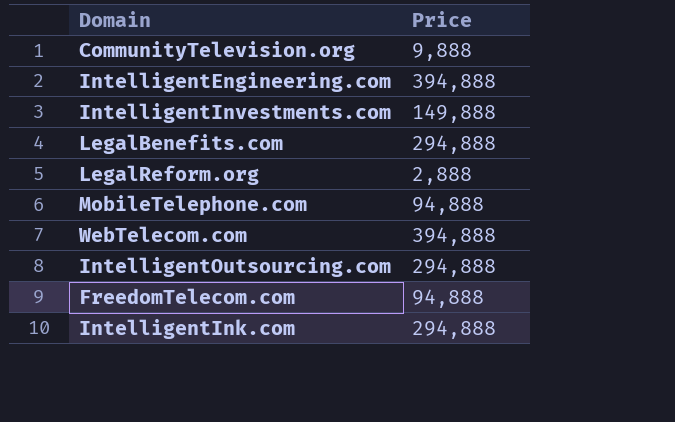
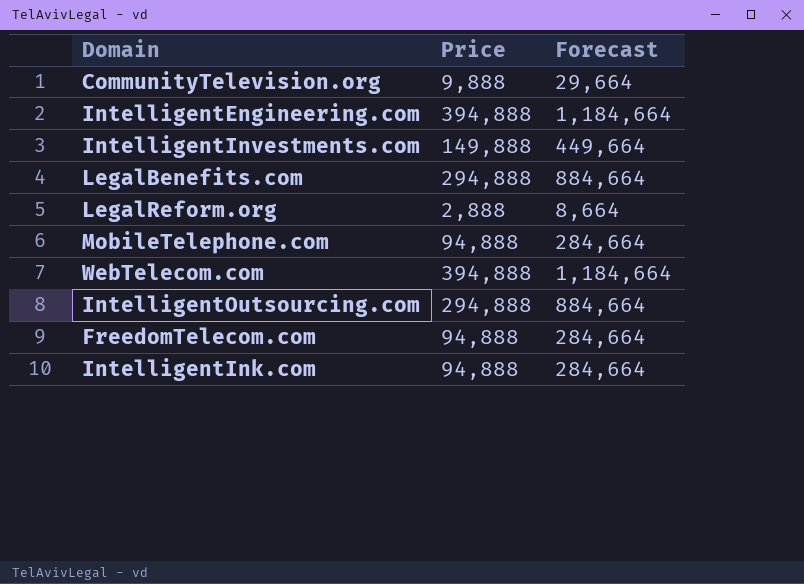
column Forecast | formula: none -> [Price] * 3
IntelligentInk.com | Price: 294,888 -> 94,888

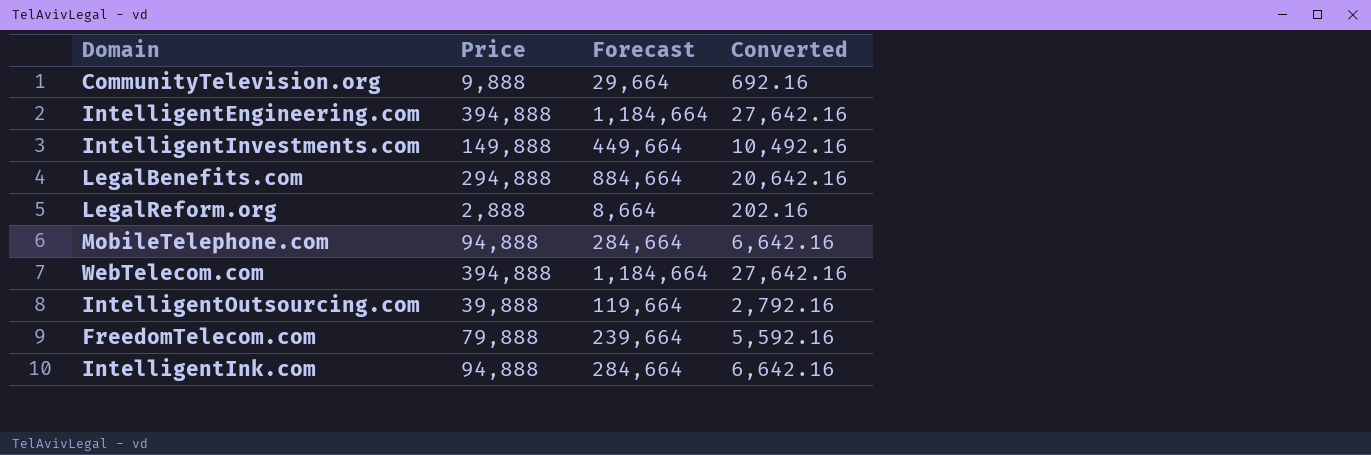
column Converted | formula: none -> [Price] * 0.07
IntelligentOutsourcing.com | Price: 294,888 -> 39,888
IntelligentOutsourcing.com | Forecast: 884,664 -> 119,664
FreedomTelecom.com | Price: 94,888 -> 79,888
FreedomTelecom.com | Forecast: 284,664 -> 239,664

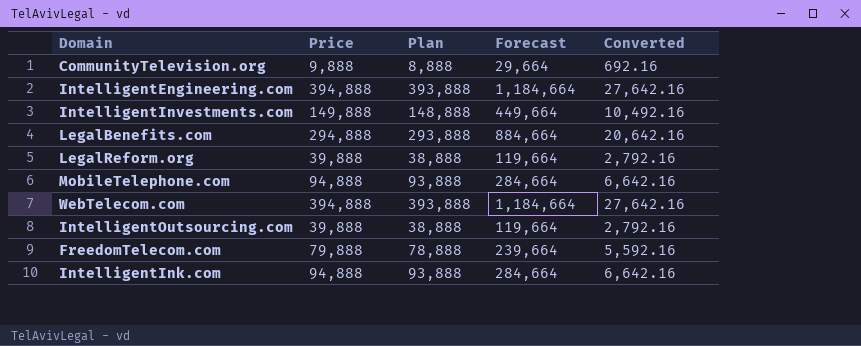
column Plan | formula: none -> [Price] - 1000
LegalReform.org | Price: 2,888 -> 39,888
LegalReform.org | Forecast: 8,664 -> 119,664
LegalReform.org | Converted: 202.16 -> 2,792.16

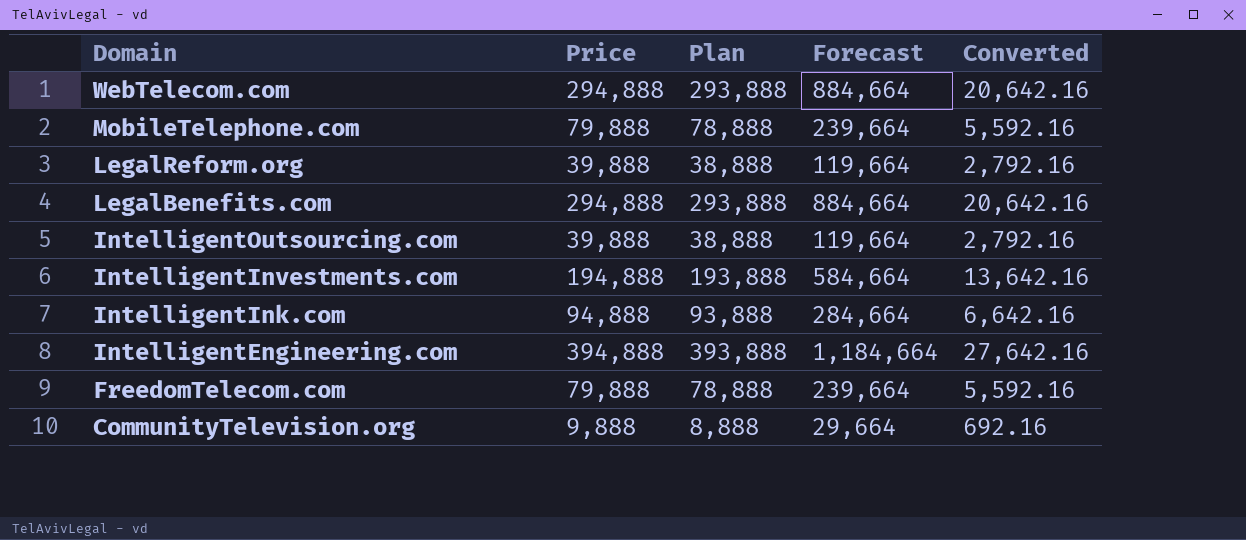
row order: none -> Domain descending
WebTelecom.com | Price: 394,888 -> 294,888
WebTelecom.com | Plan: 393,888 -> 293,888
WebTelecom.com | Forecast: 1,184,664 -> 884,664
WebTelecom.com | Converted: 27,642.16 -> 20,642.16
MobileTelephone.com | Price: 94,888 -> 79,888
MobileTelephone.com | Plan: 93,888 -> 78,888
MobileTelephone.com | Forecast: 284,664 -> 239,664
MobileTelephone.com | Converted: 6,642.16 -> 5,592.16
IntelligentInvestments.com | Price: 149,888 -> 194,888
IntelligentInvestments.com | Plan: 148,888 -> 193,888
IntelligentInvestments.com | Forecast: 449,664 -> 584,664
IntelligentInvestments.com | Converted: 10,492.16 -> 13,642.16

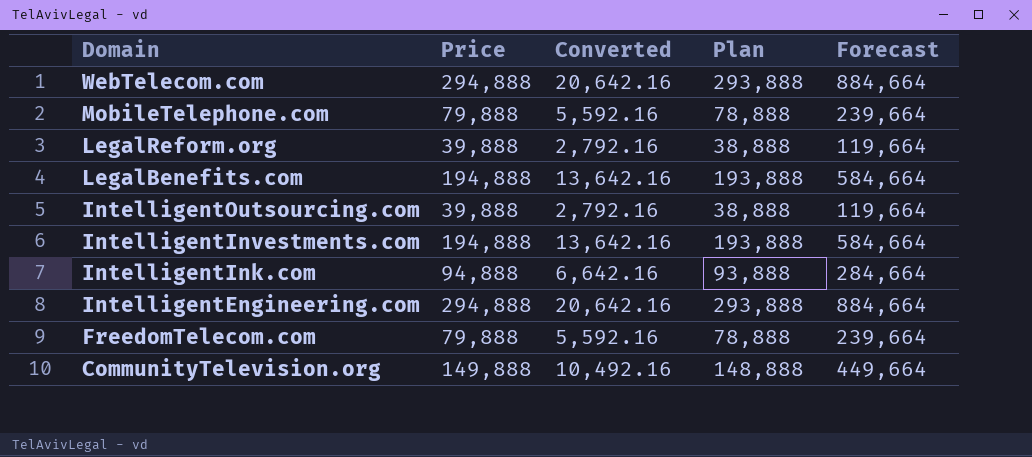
column Converted | position: 5 -> 3
LegalBenefits.com | Price: 294,888 -> 194,888
LegalBenefits.com | Converted: 20,642.16 -> 13,642.16
LegalBenefits.com | Plan: 293,888 -> 193,888
LegalBenefits.com | Forecast: 884,664 -> 584,664
IntelligentEngineering.com | Price: 394,888 -> 294,888
IntelligentEngineering.com | Converted: 27,642.16 -> 20,642.16
IntelligentEngineering.com | Plan: 393,888 -> 293,888
IntelligentEngineering.com | Forecast: 1,184,664 -> 884,664
CommunityTelevision.org | Price: 9,888 -> 149,888
CommunityTelevision.org | Converted: 692.16 -> 10,492.16
CommunityTelevision.org | Plan: 8,888 -> 148,888
CommunityTelevision.org | Forecast: 29,664 -> 449,664

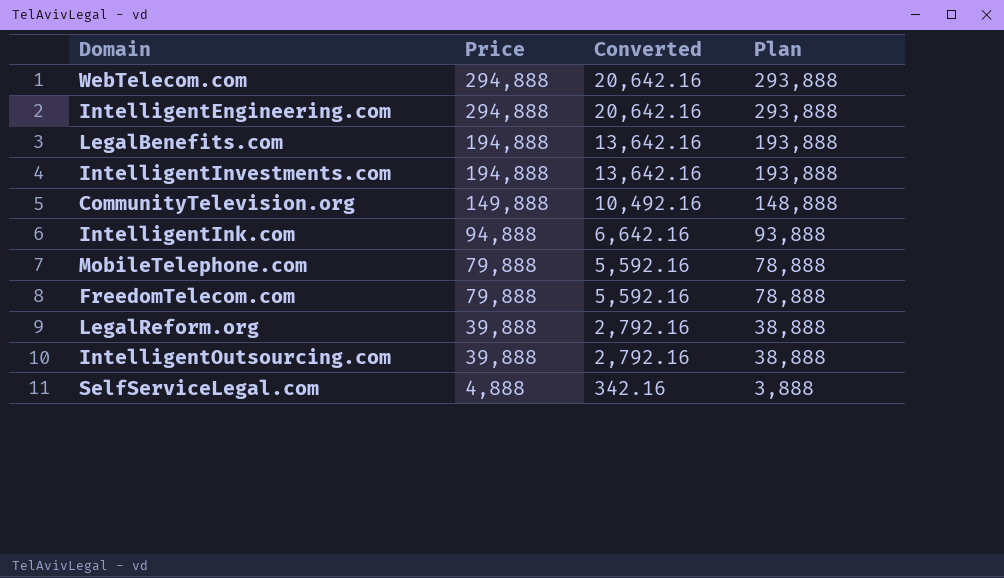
row order: Domain descending -> Price descending
column Forecast | formula: [Price] * 3 -> none
row SelfServiceLegal.com: none -> 4,888 | 342.16 | 3,888

